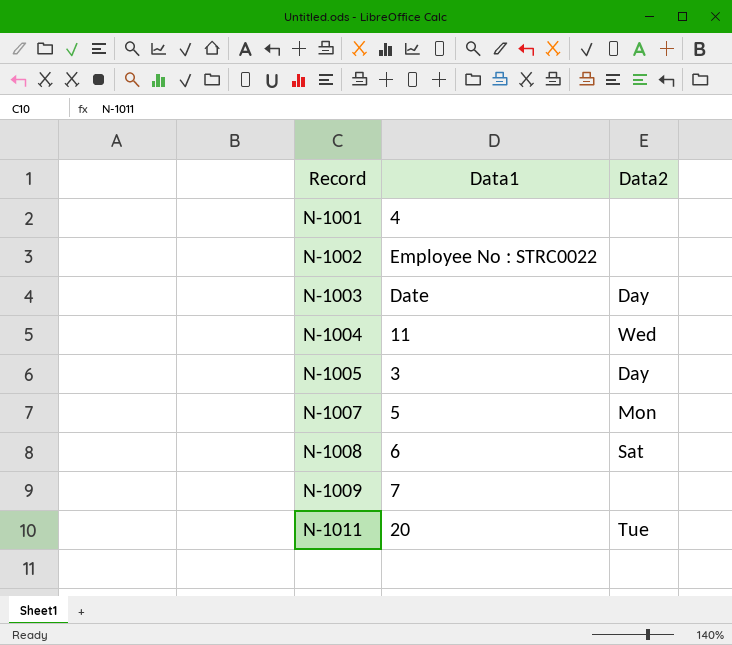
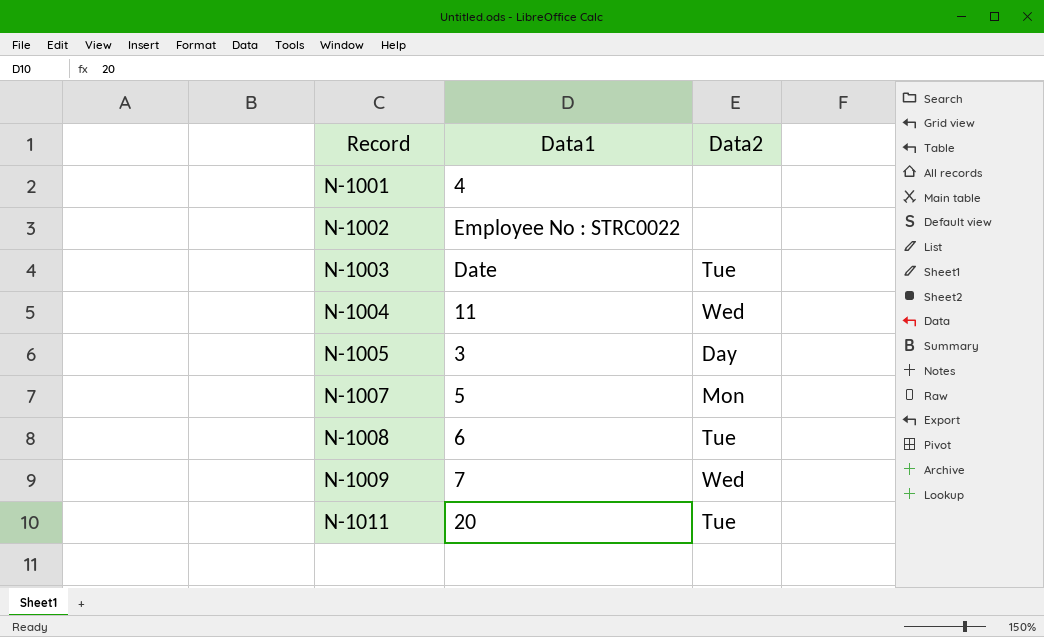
N-1003 | Data2: Day -> Tue
N-1008 | Data2: Sat -> Tue
N-1009 | Data2: none -> Wed

